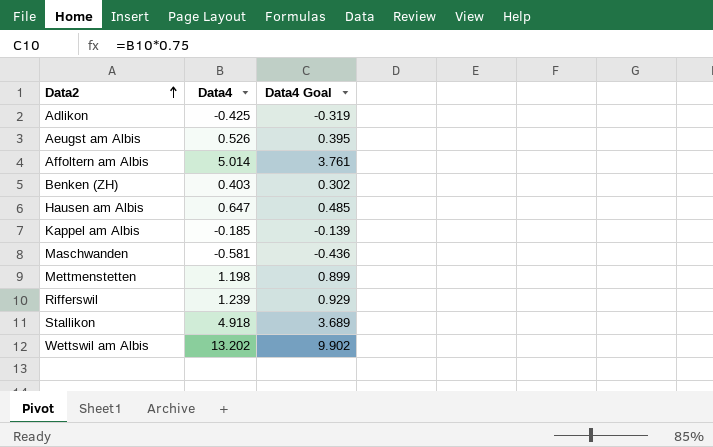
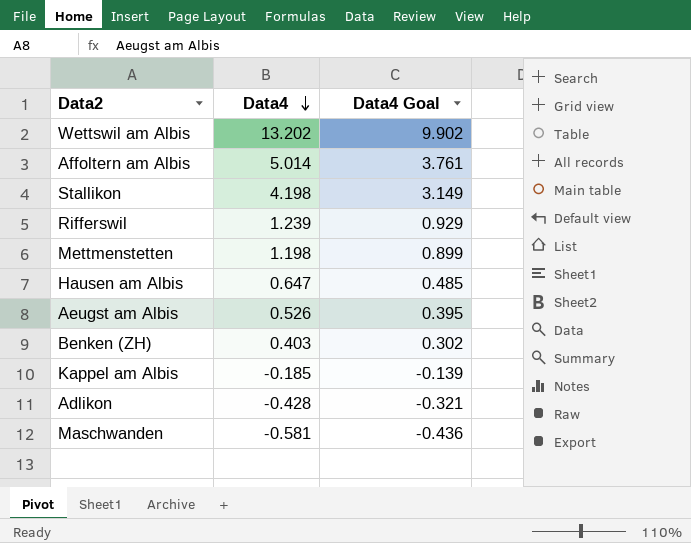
row order: Data2 ascending -> Data4 descending
Stallikon | Data4: 4.918 -> 4.198
Stallikon | Data4 Goal: 3.689 -> 3.149
Adlikon | Data4: -0.425 -> -0.428
Adlikon | Data4 Goal: -0.319 -> -0.321

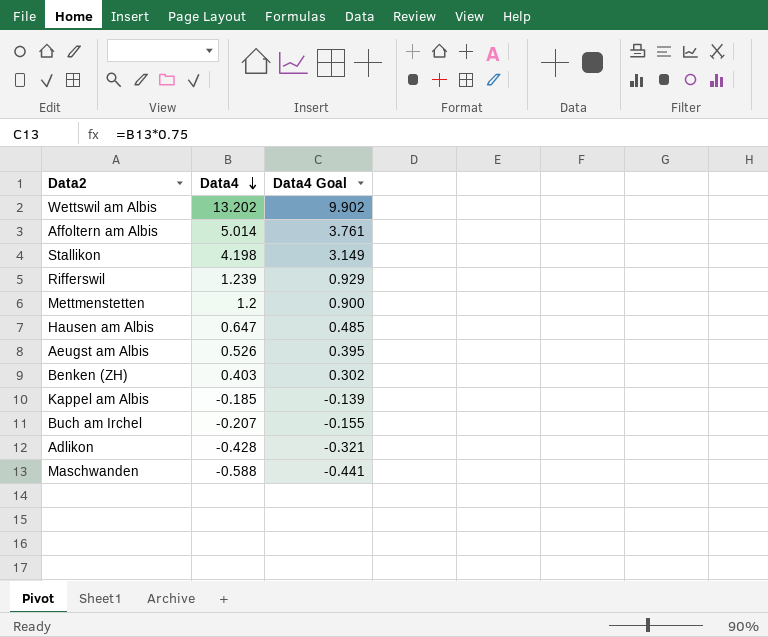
Mettmenstetten | Data4: 1.198 -> 1.2
Mettmenstetten | Data4 Goal: 0.899 -> 0.900
row Buch am Irchel: none -> -0.207 | -0.155
Maschwanden | Data4: -0.581 -> -0.588
Maschwanden | Data4 Goal: -0.436 -> -0.441

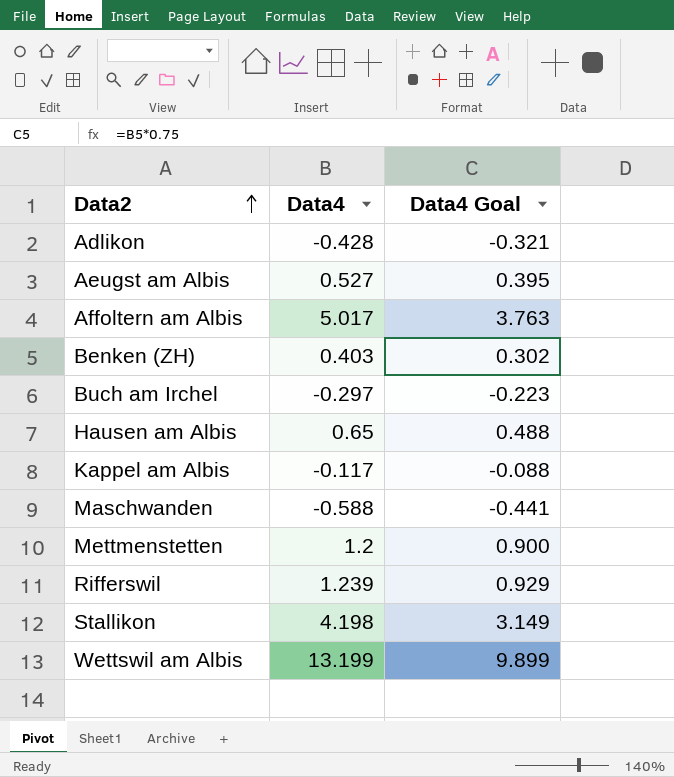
row order: Data4 descending -> Data2 ascending
Aeugst am Albis | Data4: 0.526 -> 0.527
Affoltern am Albis | Data4: 5.014 -> 5.017
Affoltern am Albis | Data4 Goal: 3.761 -> 3.763
Buch am Irchel | Data4: -0.207 -> -0.297
Buch am Irchel | Data4 Goal: -0.155 -> -0.223
Hausen am Albis | Data4: 0.647 -> 0.65
Hausen am Albis | Data4 Goal: 0.485 -> 0.488
Kappel am Albis | Data4: -0.185 -> -0.117
Kappel am Albis | Data4 Goal: -0.139 -> -0.088
Wettswil am Albis | Data4: 13.202 -> 13.199
Wettswil am Albis | Data4 Goal: 9.902 -> 9.899

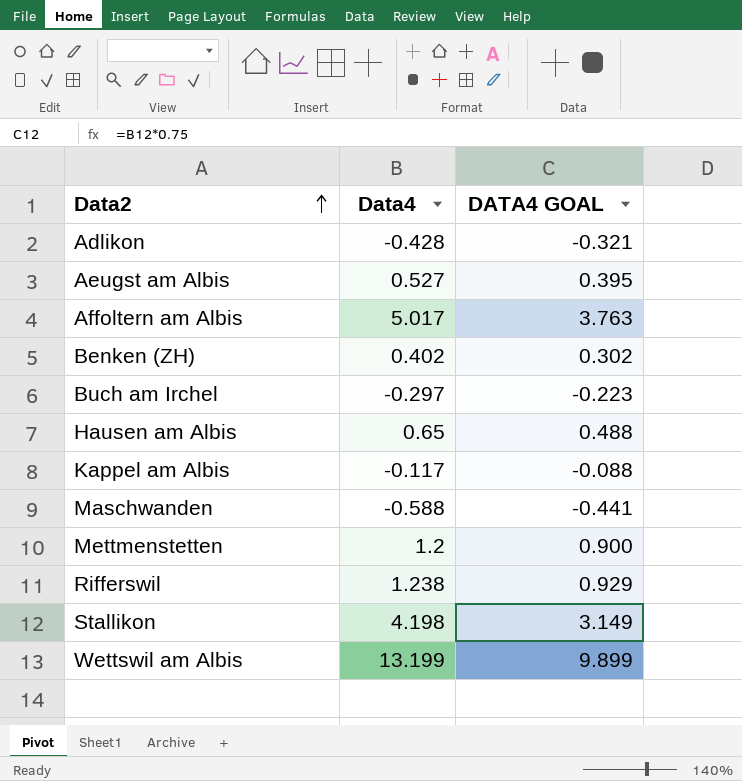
column name: Data4 Goal -> DATA4 GOAL
Benken (ZH) | Data4: 0.403 -> 0.402
Rifferswil | Data4: 1.239 -> 1.238

